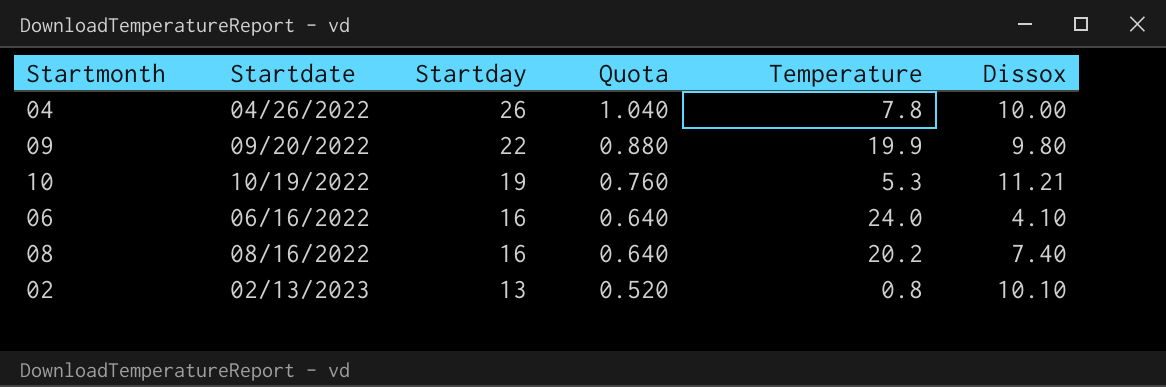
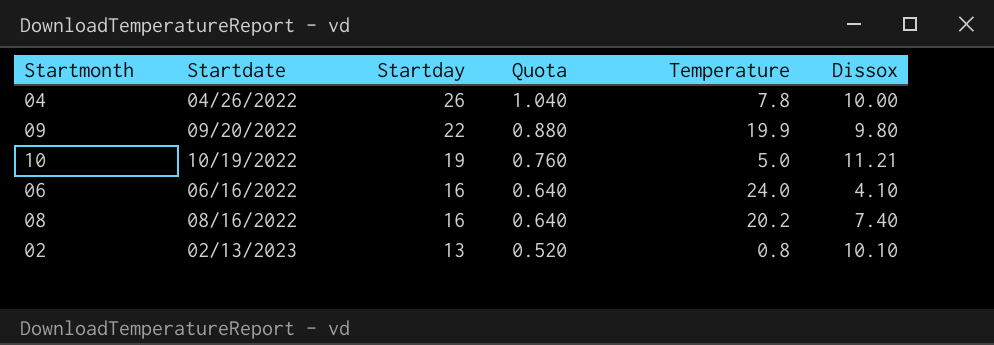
10 | Temperature: 5.3 -> 5.0

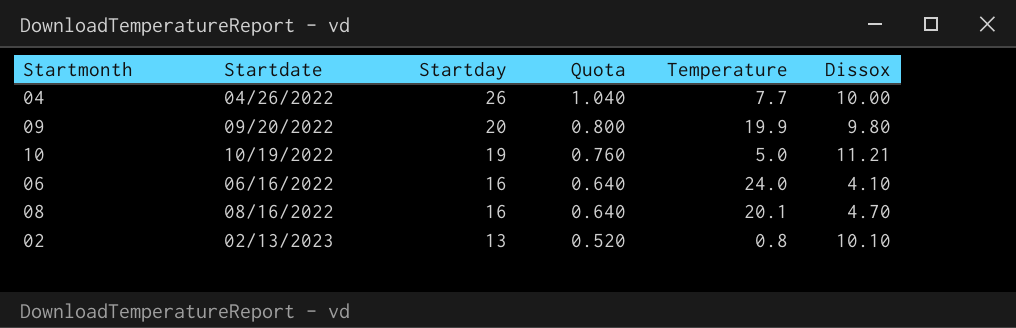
04 | Temperature: 7.8 -> 7.7
09 | Startday: 22 -> 20
09 | Quota: 0.880 -> 0.800
08 | Temperature: 20.2 -> 20.1
08 | Dissox: 7.40 -> 4.70

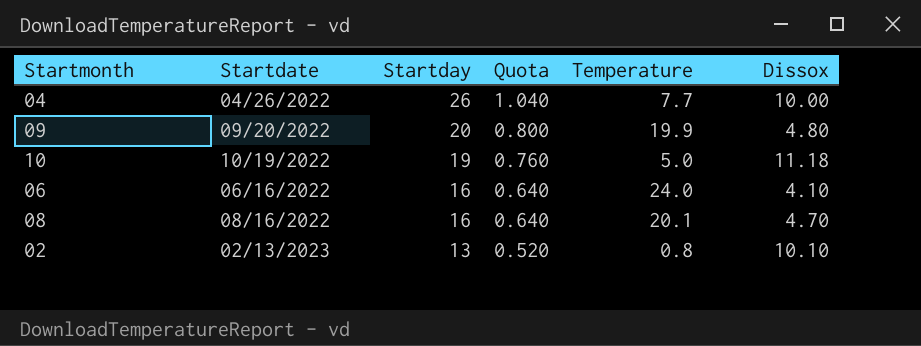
09 | Dissox: 9.80 -> 4.80
10 | Dissox: 11.21 -> 11.18

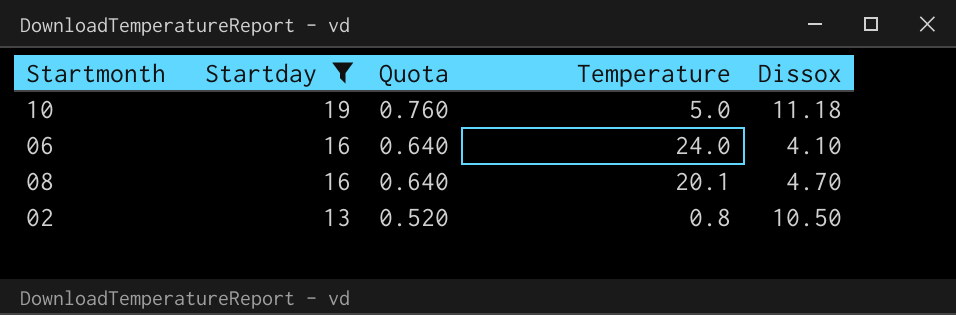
filter: none -> Startday <= 19
column Startdate | position: 2 -> none
02 | Dissox: 10.10 -> 10.50

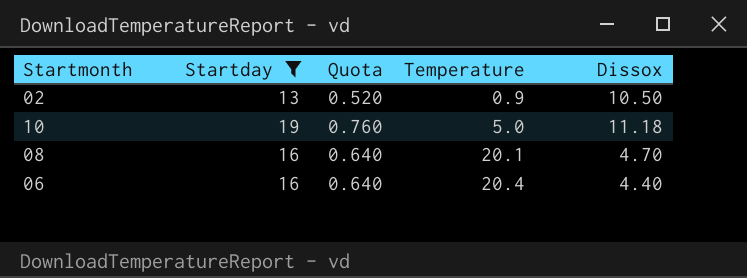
row order: Startday descending -> Temperature ascending
02 | Temperature: 0.8 -> 0.9
06 | Temperature: 24.0 -> 20.4
06 | Dissox: 4.10 -> 4.40

